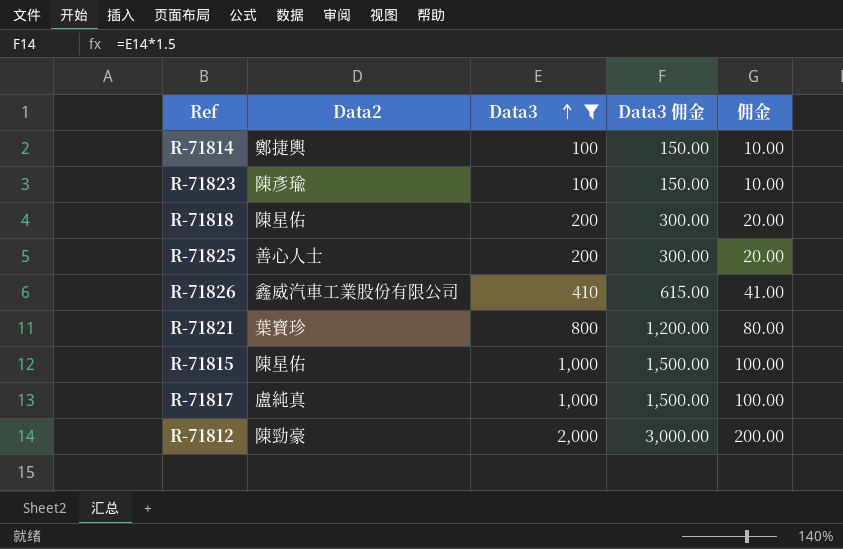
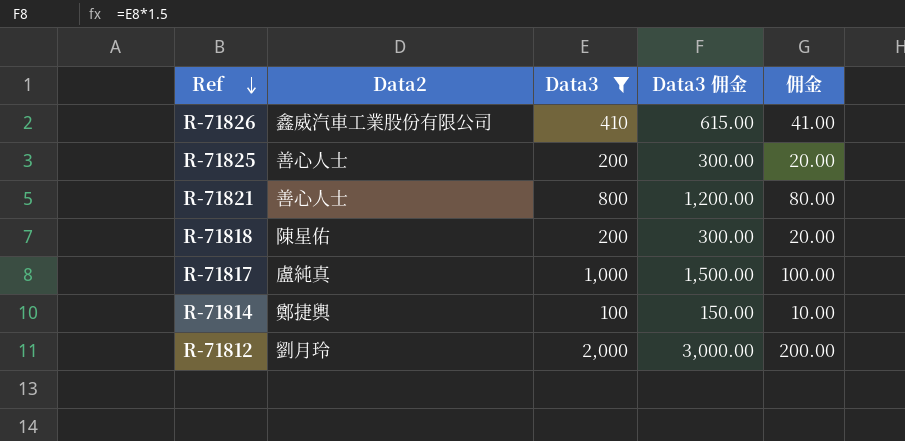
row order: Data3 ascending -> Ref descending
row R-71823: 陳彥瑜 | 100 | 150.00 | 10.00 -> none
row R-71815: 陳星佑 | 1,000 | 1,500.00 | 100.00 -> none
R-71821 | Data2: 葉寶珍 -> 善心人士
R-71812 | Data2: 陳勁豪 -> 劉月玲

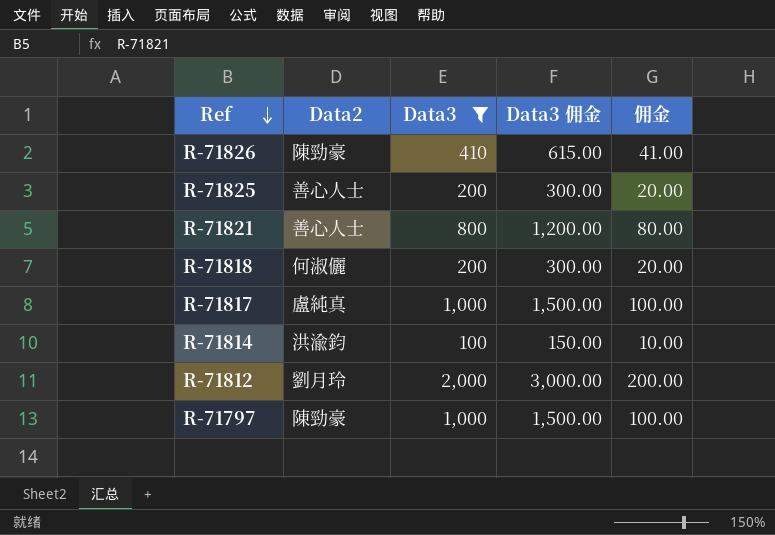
R-71826 | Data2: 鑫威汽車工業股份有限公司 -> 陳勁豪
R-71818 | Data2: 陳星佑 -> 何淑儷
R-71814 | Data2: 鄭捷輿 -> 洪渝鈞
row R-71797: none -> 陳勁豪 | 1,000 | 1,500.00 | 100.00

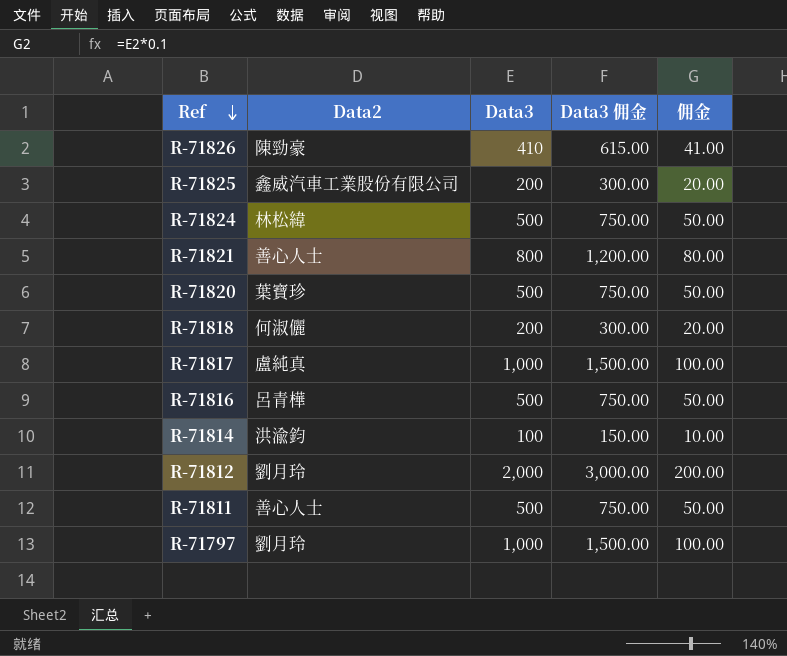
filter: Data3 != 500 -> none
R-71825 | Data2: 善心人士 -> 鑫威汽車工業股份有限公司
R-71797 | Data2: 陳勁豪 -> 劉月玲

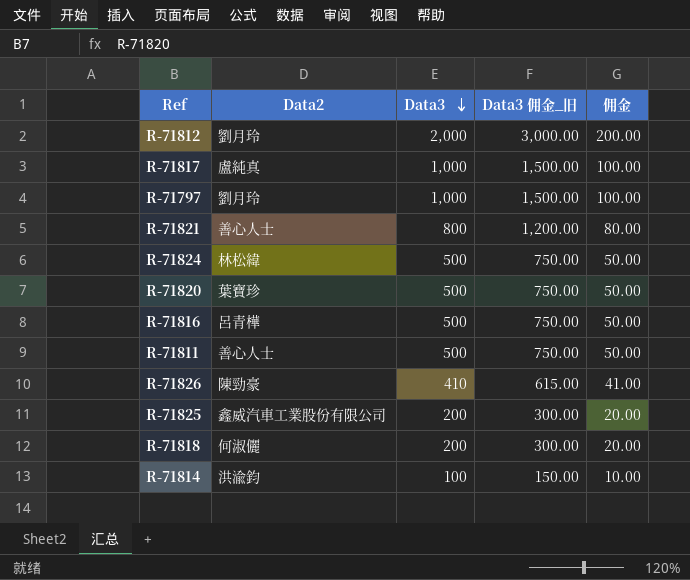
row order: Ref descending -> Data3 descending
column name: Data3 佣金 -> Data3 佣金_旧

